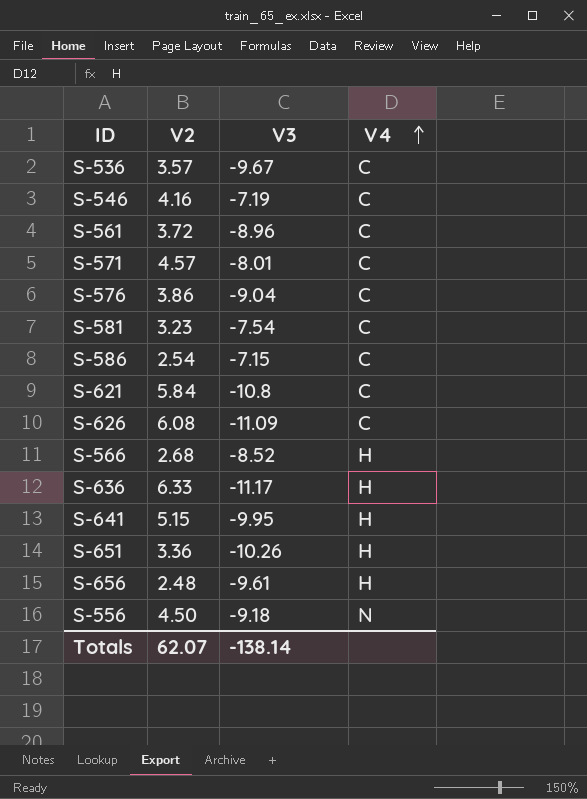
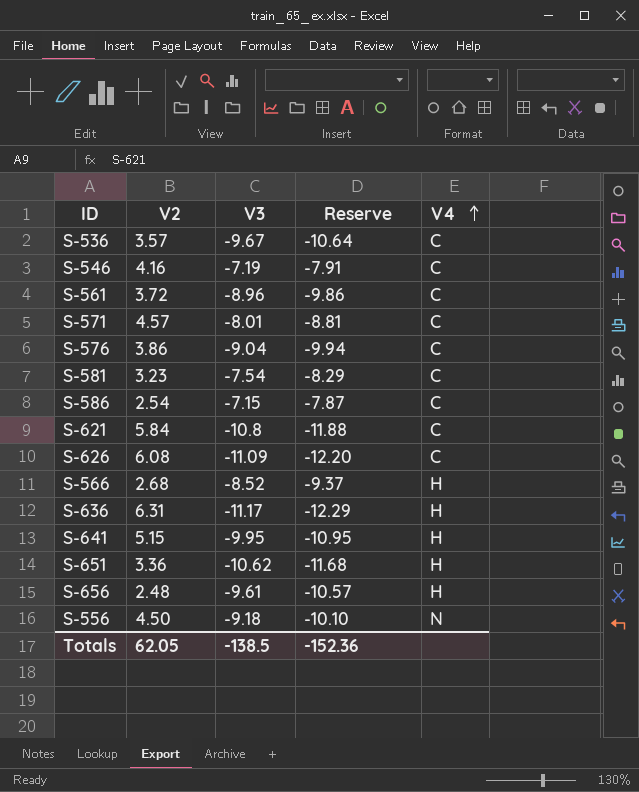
column Reserve | formula: none -> [V3] * 1.1
S-636 | V2: 6.33 -> 6.31
S-651 | V3: -10.26 -> -10.62
Totals | V2: 62.07 -> 62.05
Totals | V3: -138.14 -> -138.5

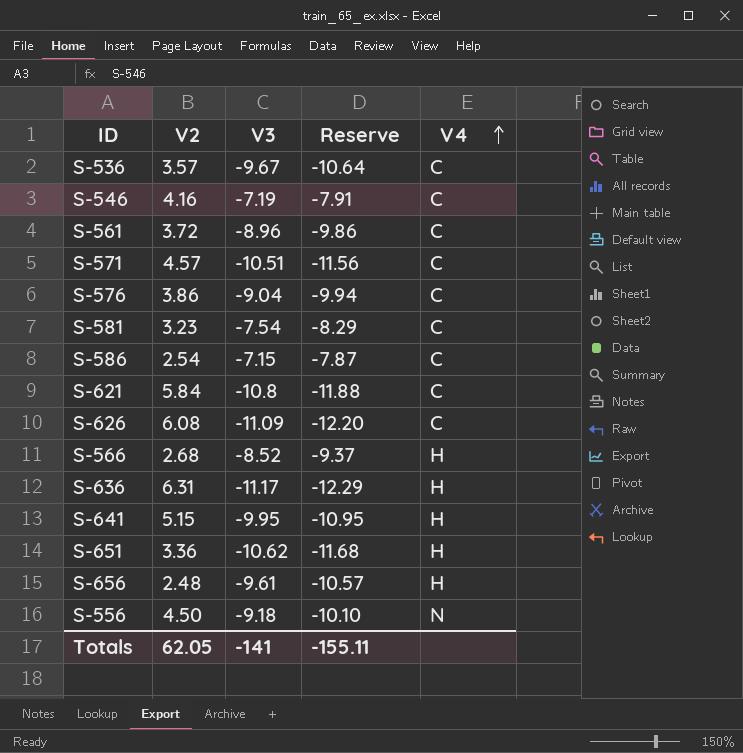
S-571 | V3: -8.01 -> -10.51
S-571 | Reserve: -8.81 -> -11.56
Totals | V3: -138.5 -> -141
Totals | Reserve: -152.36 -> -155.11

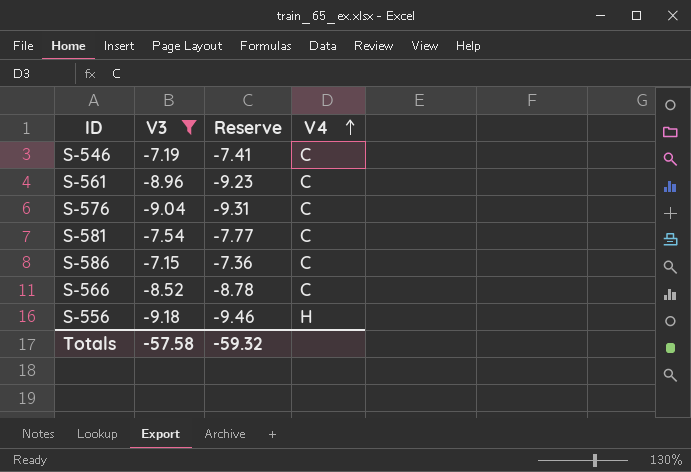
filter: none -> V3 >= -9.18
column V2 | position: 2 -> none
column Reserve | formula: [V3] * 1.1 -> [V3] * 1.03
S-566 | V4: H -> C
S-556 | V4: N -> H
Totals | V3: -141 -> -57.58
Totals | Reserve: -155.11 -> -59.32

